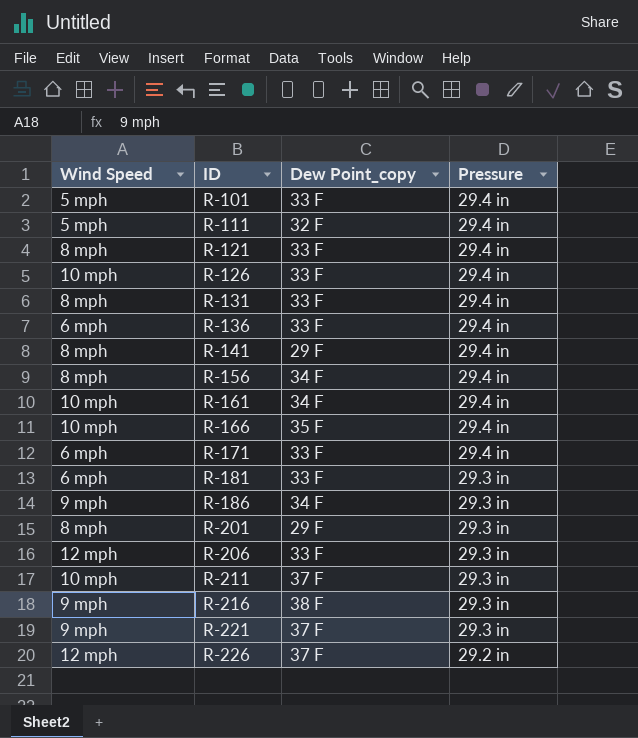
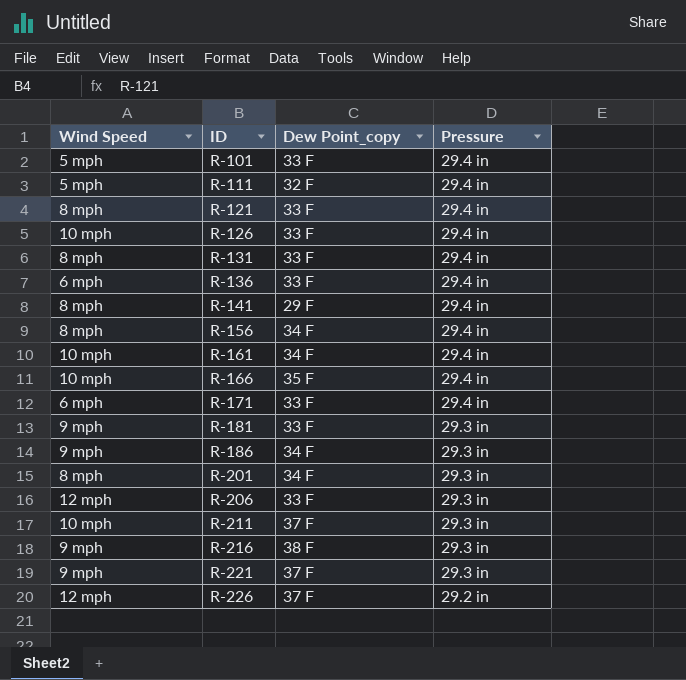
R-181 | Wind Speed: 6 mph -> 9 mph
R-201 | Dew Point_copy: 29 F -> 34 F

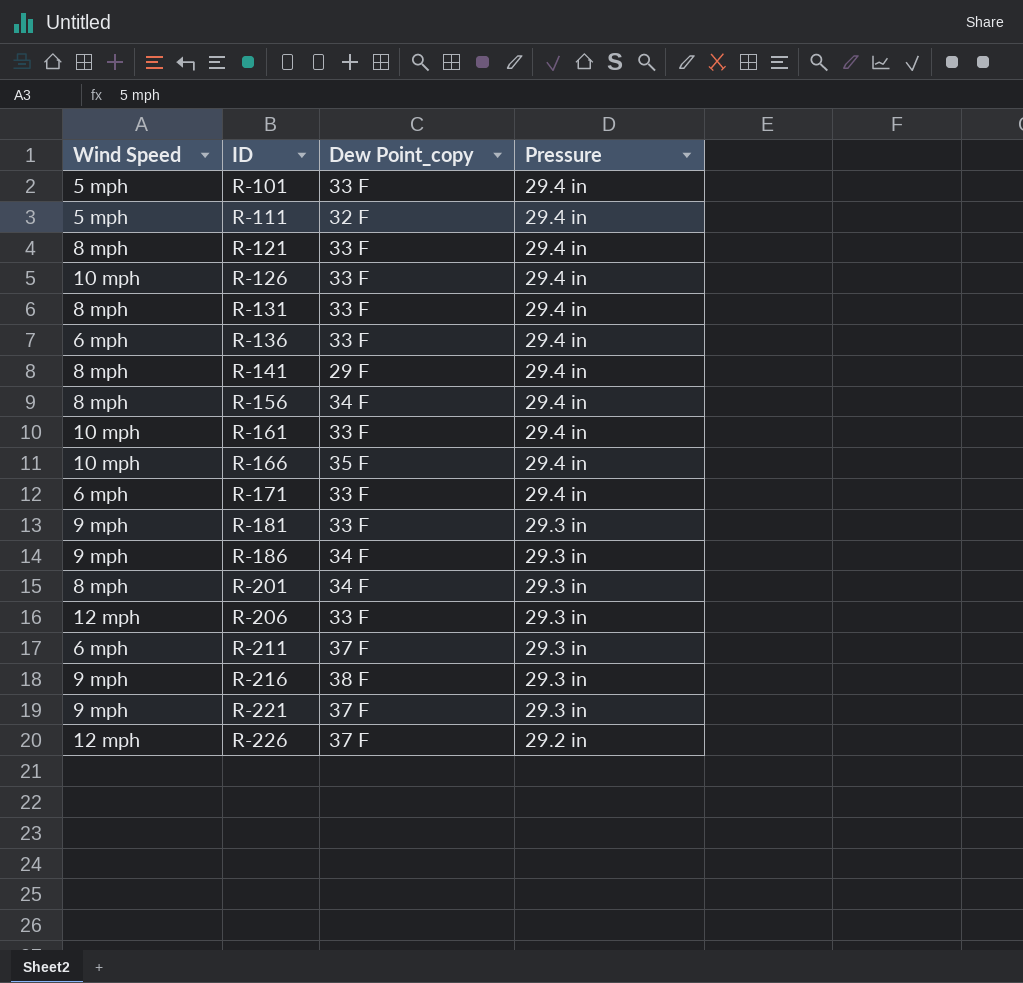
R-161 | Dew Point_copy: 34 F -> 33 F
R-211 | Wind Speed: 10 mph -> 6 mph

